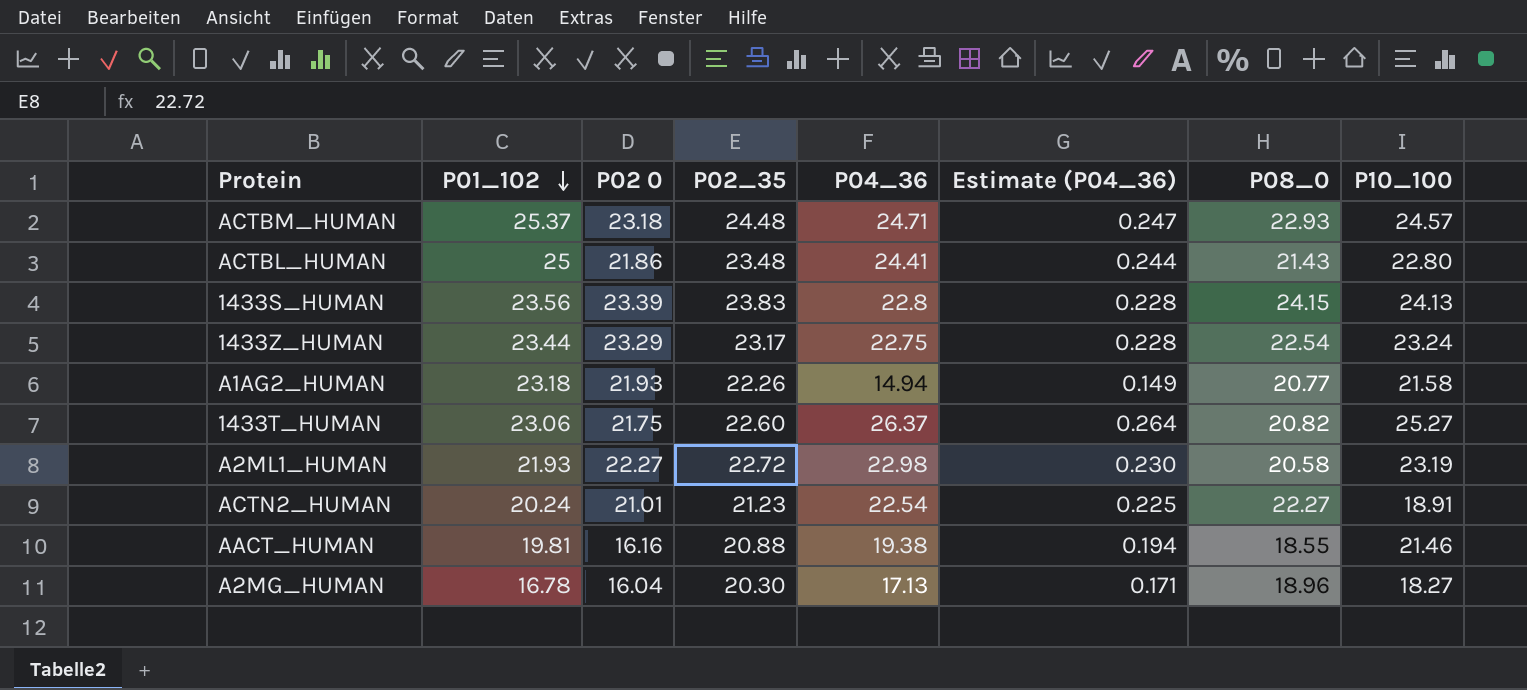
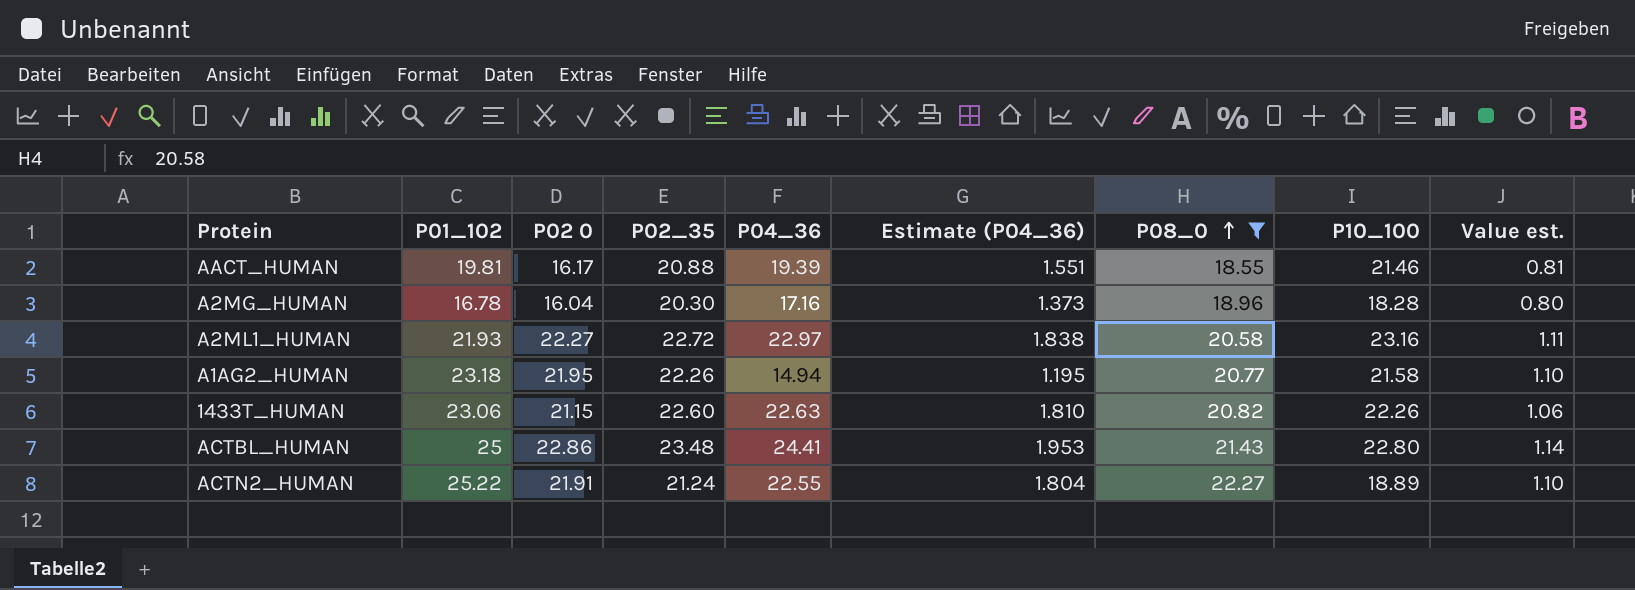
filter: none -> P08_0 <= 22.27
row order: P01_102 descending -> P08_0 ascending
column Estimate (P04_36) | formula: [P04_36] * 0.01 -> [P04_36] * 0.08
column Value est. | formula: none -> [P02 0] * 0.05
AACT_HUMAN | P02 0: 16.16 -> 16.17
AACT_HUMAN | P04_36: 19.38 -> 19.39
A2MG_HUMAN | P04_36: 17.13 -> 17.16
A2MG_HUMAN | P10_100: 18.27 -> 18.28
A2ML1_HUMAN | P04_36: 22.98 -> 22.97
A2ML1_HUMAN | P10_100: 23.19 -> 23.16
A1AG2_HUMAN | P02 0: 21.93 -> 21.95
1433T_HUMAN | P02 0: 21.75 -> 21.15
1433T_HUMAN | P04_36: 26.37 -> 22.63
1433T_HUMAN | P10_100: 25.27 -> 22.26
ACTBL_HUMAN | P02 0: 21.86 -> 22.86
ACTN2_HUMAN | P01_102: 20.24 -> 25.22
ACTN2_HUMAN | P02 0: 21.01 -> 21.91
ACTN2_HUMAN | P02_35: 21.23 -> 21.24
ACTN2_HUMAN | P04_36: 22.54 -> 22.55
ACTN2_HUMAN | P10_100: 18.91 -> 18.89

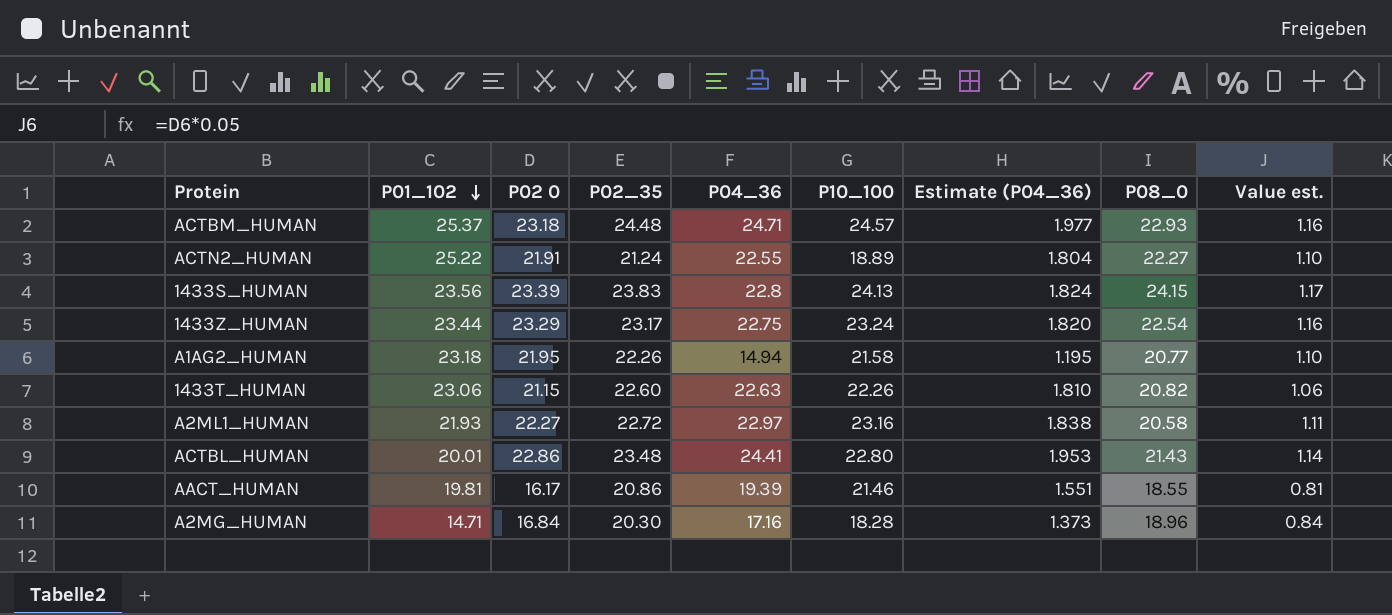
filter: P08_0 <= 22.27 -> none
row order: P08_0 ascending -> P01_102 descending
column P10_100 | position: 8 -> 6
ACTBL_HUMAN | P01_102: 25 -> 20.01
AACT_HUMAN | P02_35: 20.88 -> 20.86
A2MG_HUMAN | P01_102: 16.78 -> 14.71
A2MG_HUMAN | P02 0: 16.04 -> 16.84
A2MG_HUMAN | Value est.: 0.80 -> 0.84

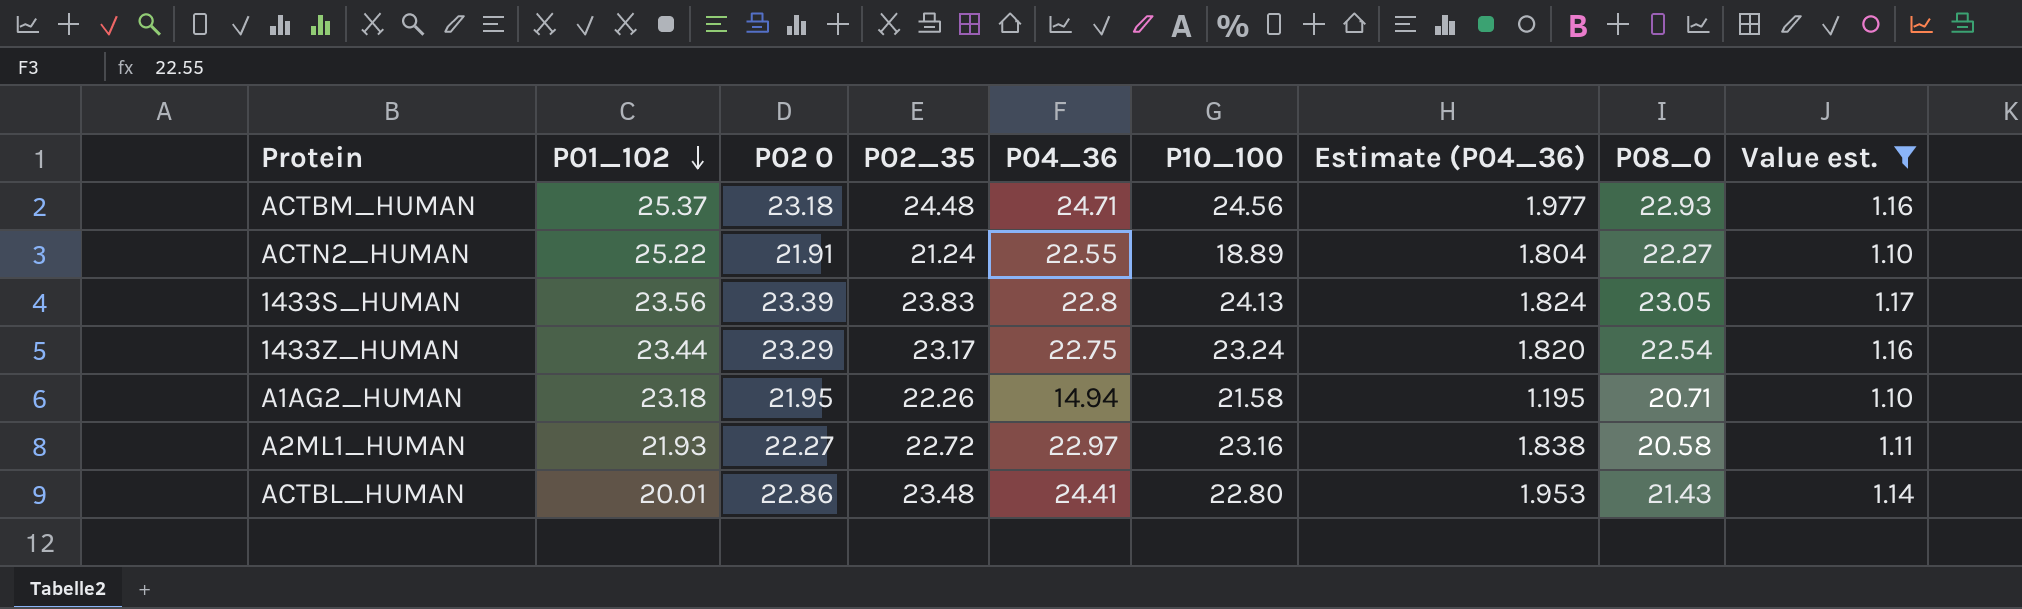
filter: none -> Value est. >= 1.10
ACTBM_HUMAN | P10_100: 24.57 -> 24.56
1433S_HUMAN | P08_0: 24.15 -> 23.05
A1AG2_HUMAN | P08_0: 20.77 -> 20.71

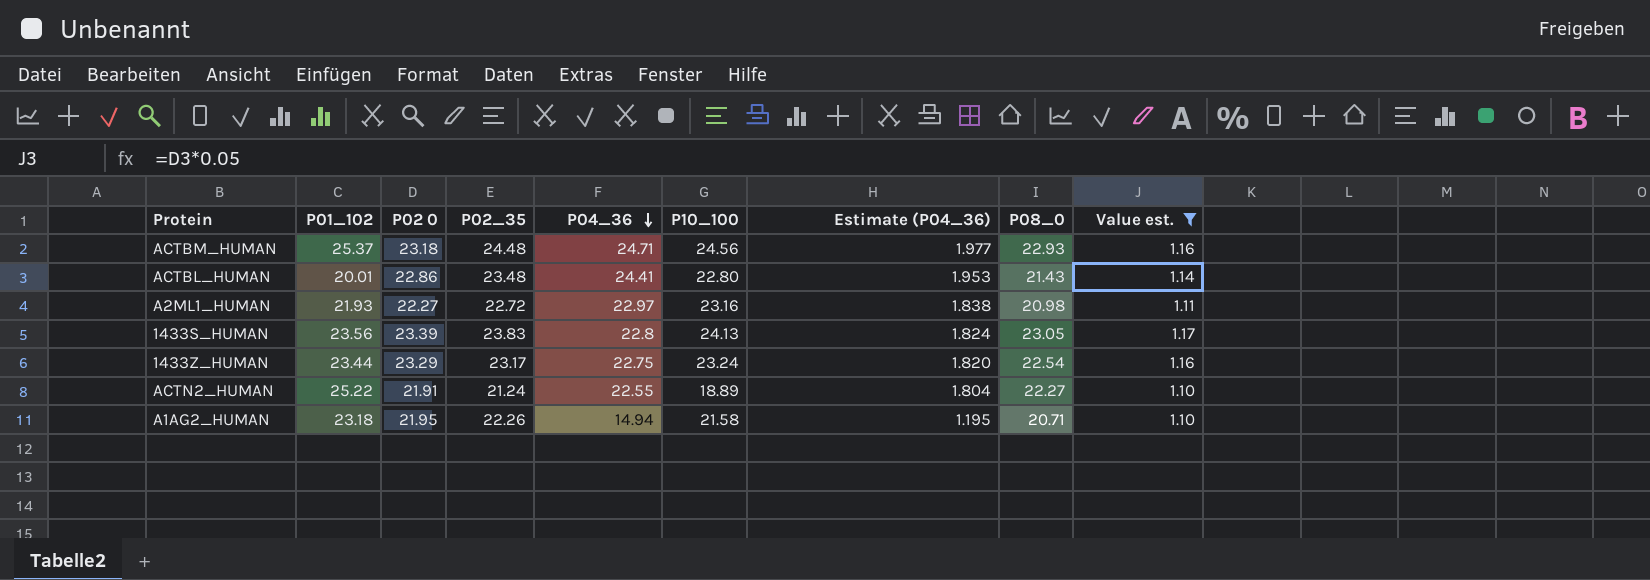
row order: P01_102 descending -> P04_36 descending
A2ML1_HUMAN | P08_0: 20.58 -> 20.98

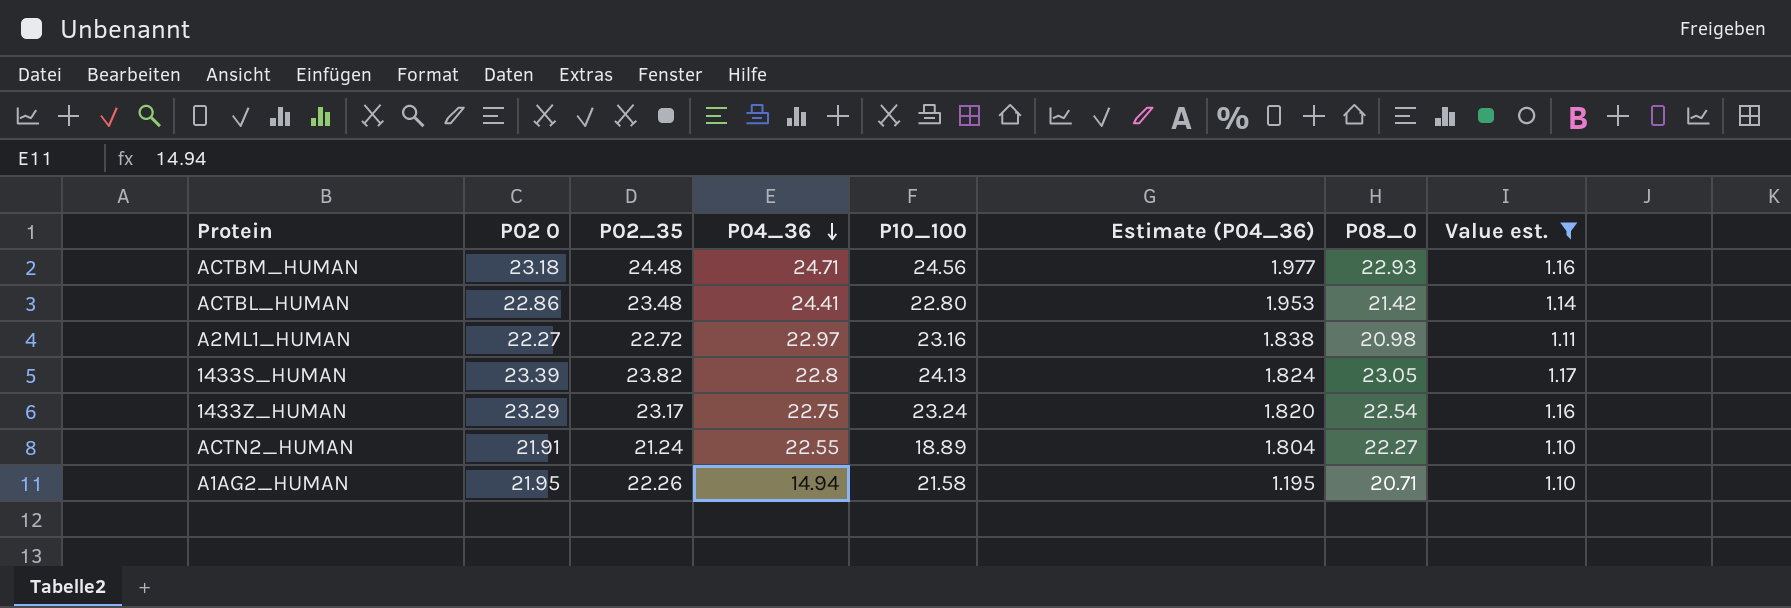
column P01_102 | position: 2 -> none
ACTBL_HUMAN | P08_0: 21.43 -> 21.42
1433S_HUMAN | P02_35: 23.83 -> 23.82

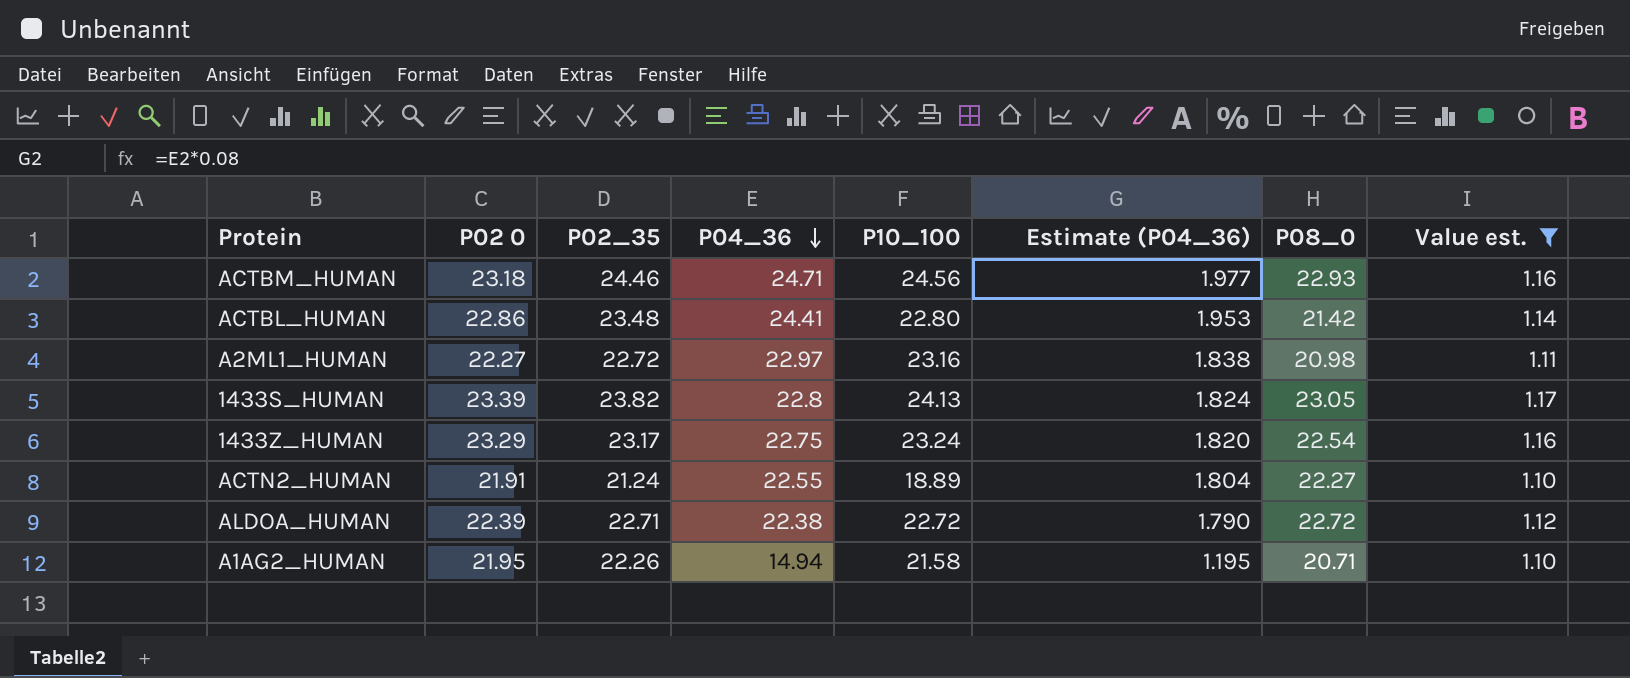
ACTBM_HUMAN | P02_35: 24.48 -> 24.46
row ALDOA_HUMAN: none -> 22.39 | 22.71 | 22.38 | 22.72 | 1.790 | 22.72 | 1.12

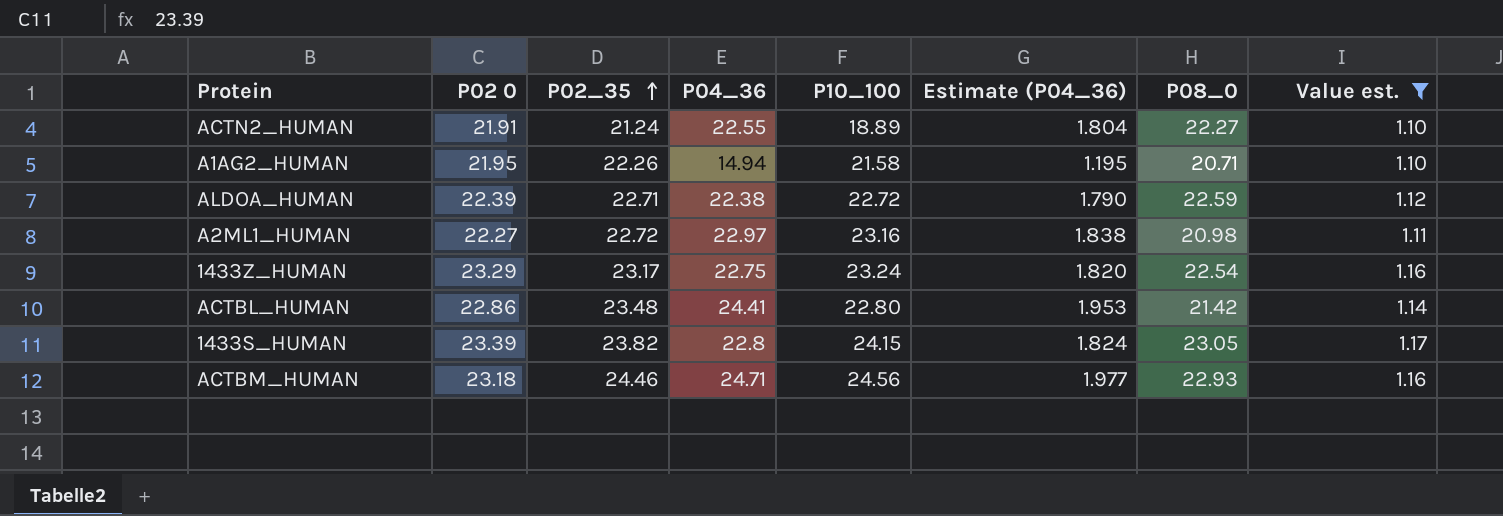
row order: P04_36 descending -> P02_35 ascending
ALDOA_HUMAN | P08_0: 22.72 -> 22.59
1433S_HUMAN | P10_100: 24.13 -> 24.15

